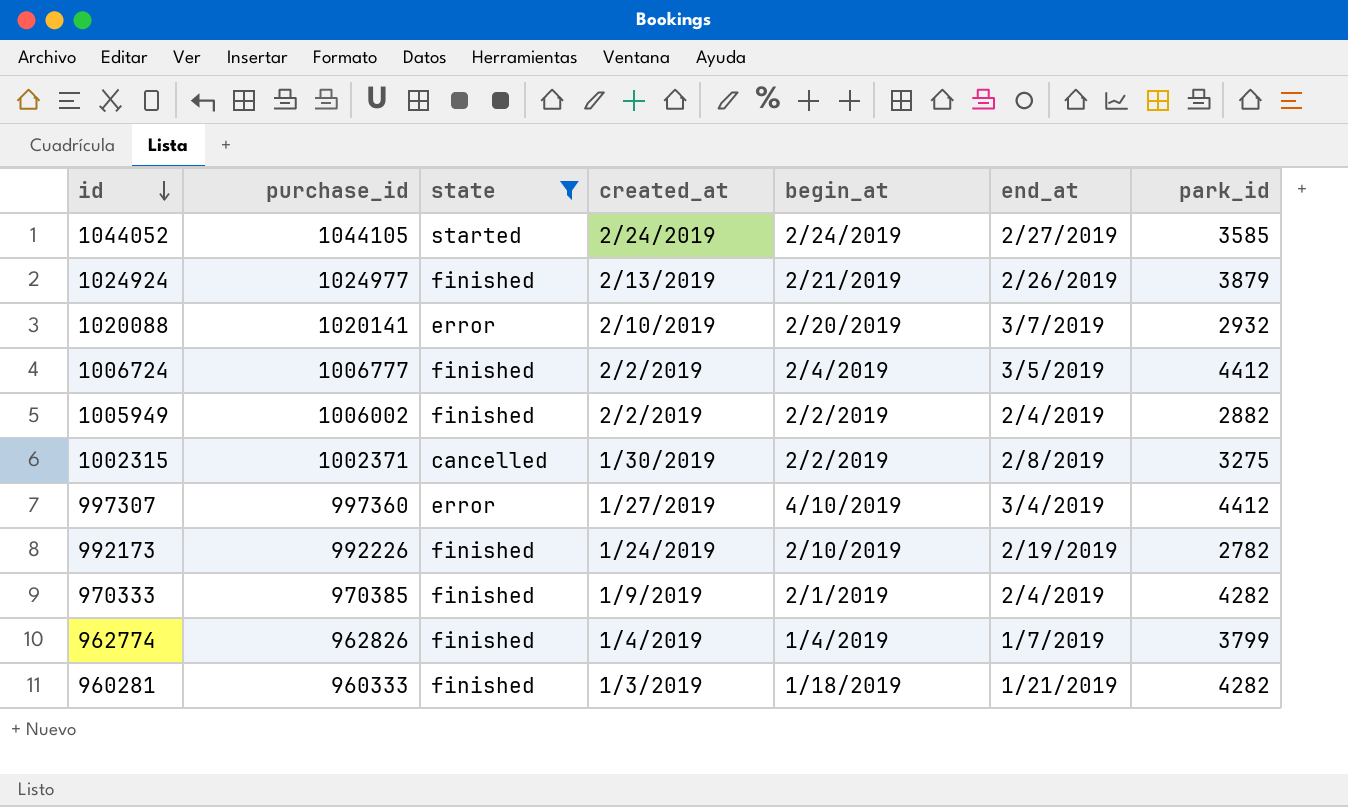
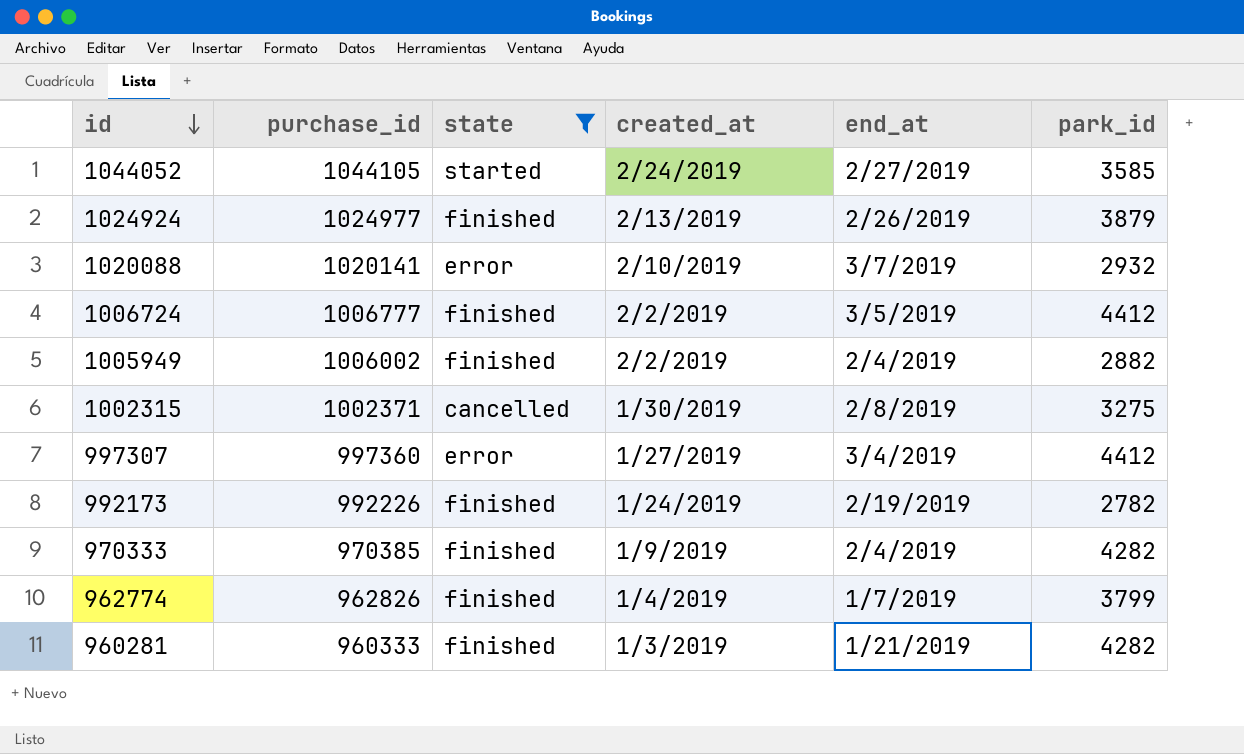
column begin_at | position: 5 -> none

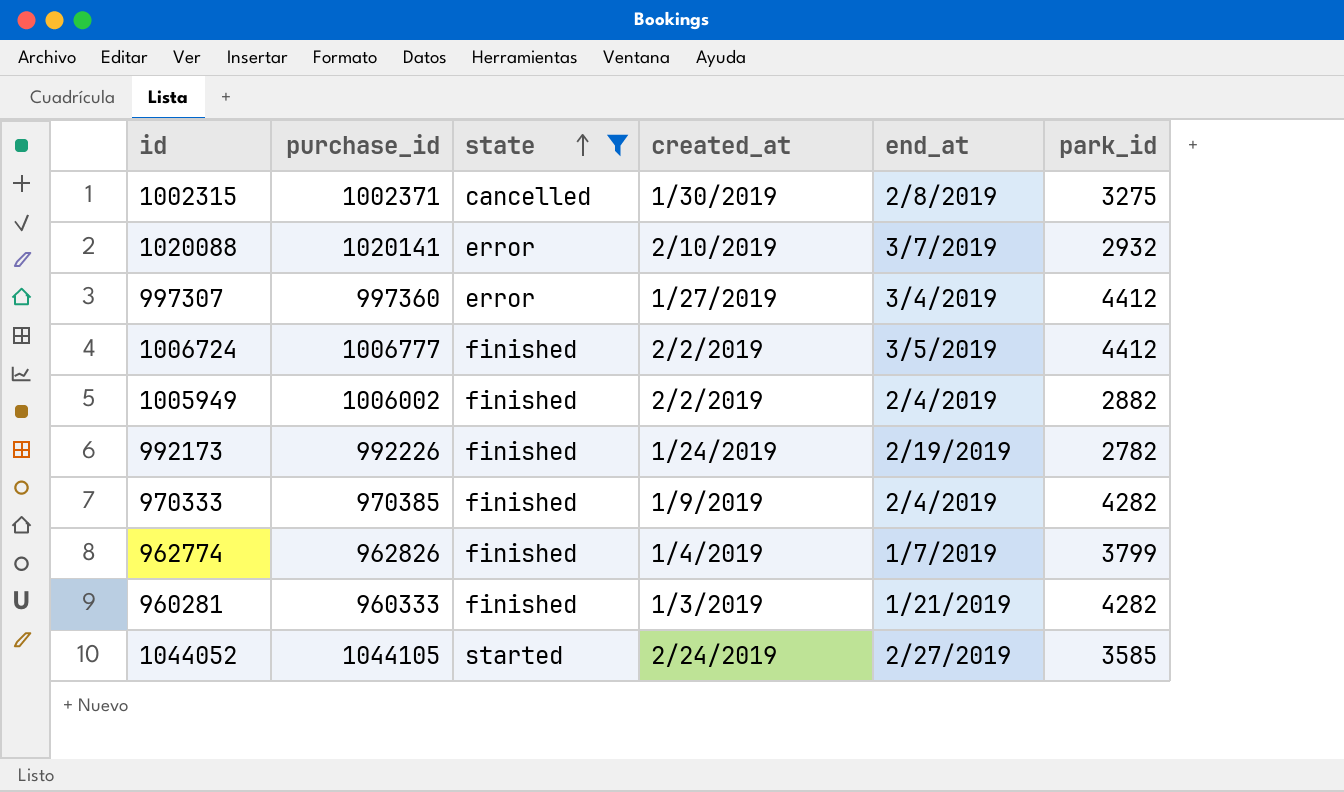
row order: id descending -> state ascending
row 1024924: 1024977 | finished | 2/13/2019 | 2/26/2019 | 3879 -> none

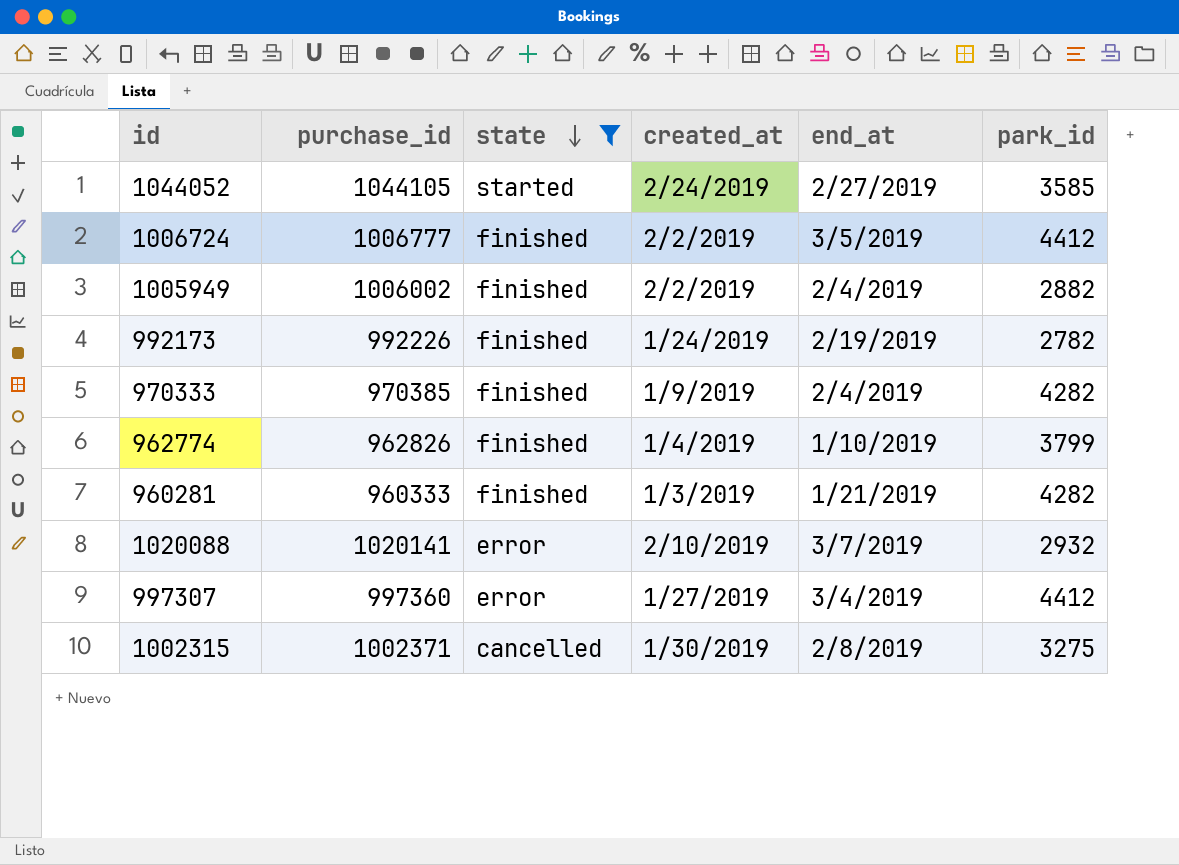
row order: state ascending -> state descending
962774 | end_at: 1/7/2019 -> 1/10/2019

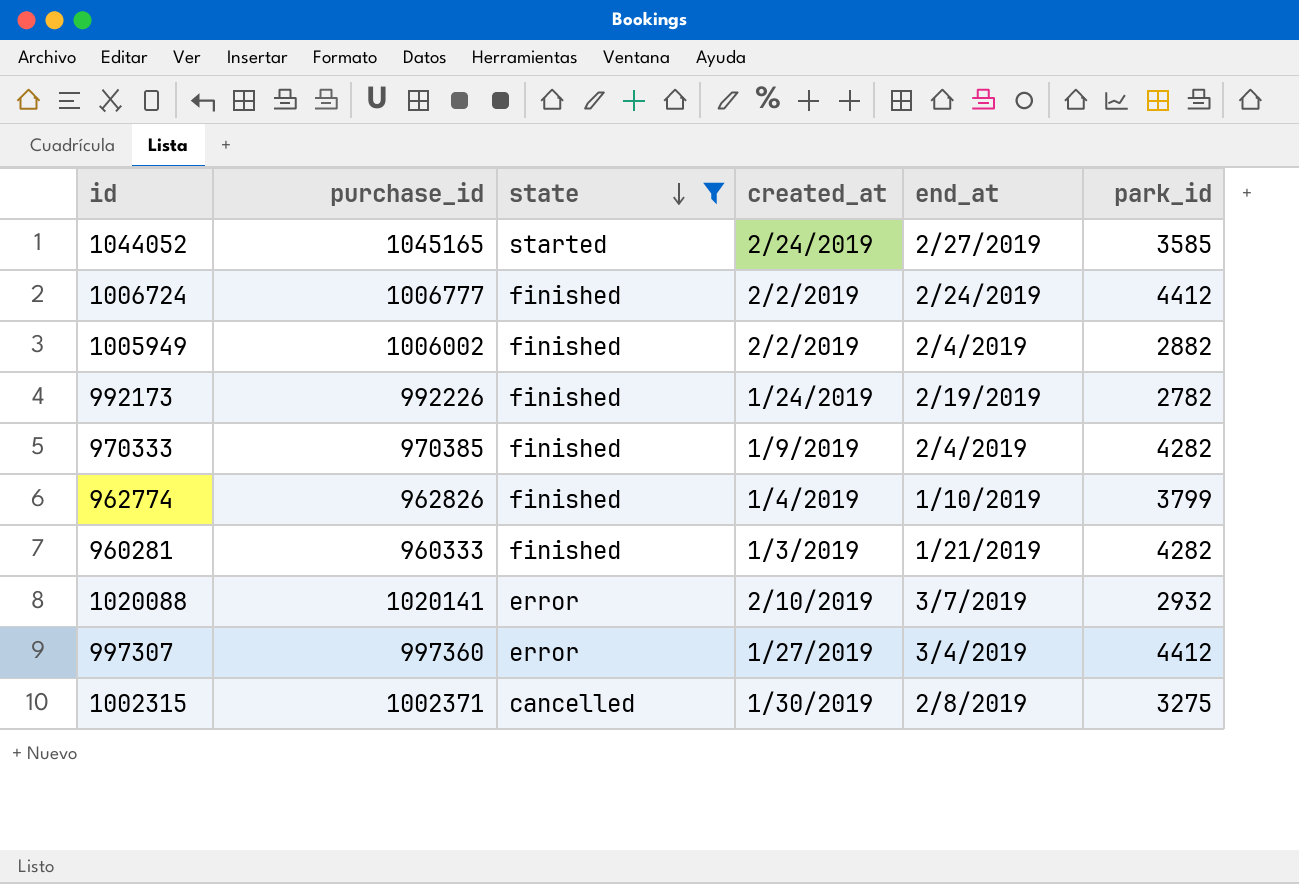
1044052 | purchase_id: 1044105 -> 1045165
1006724 | end_at: 3/5/2019 -> 2/24/2019

